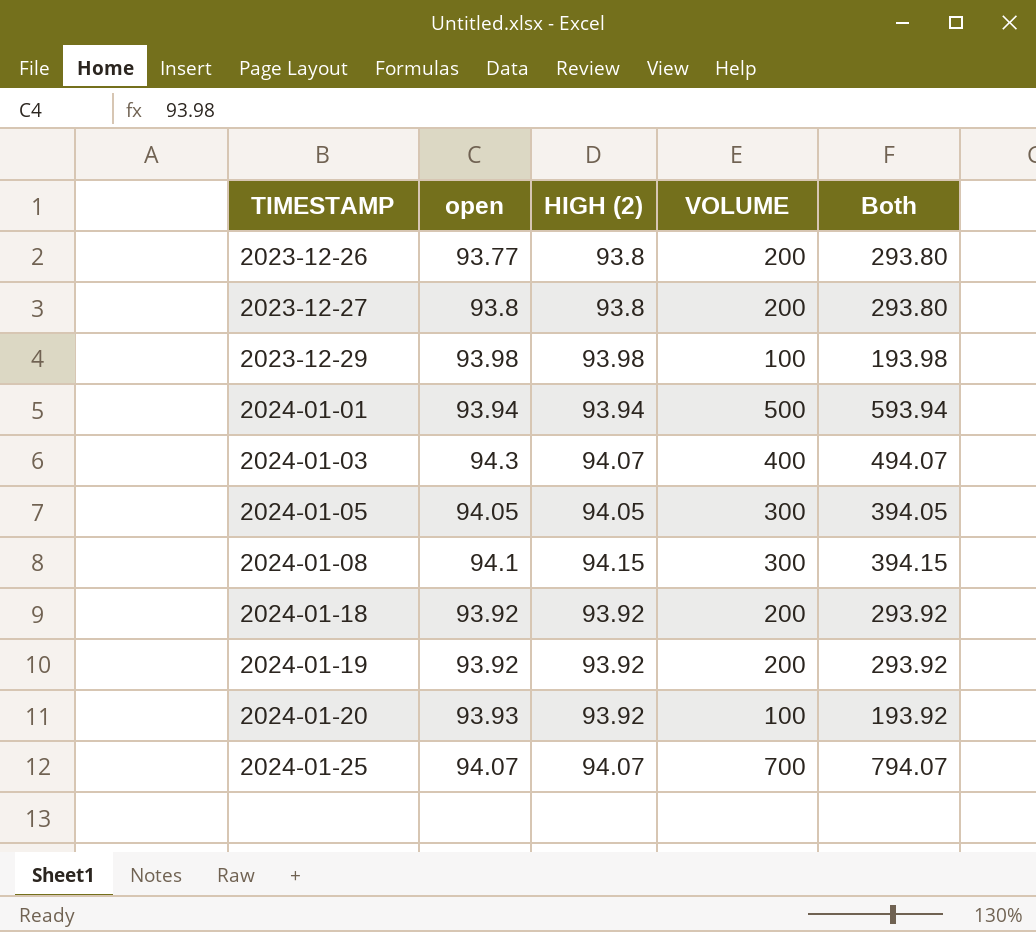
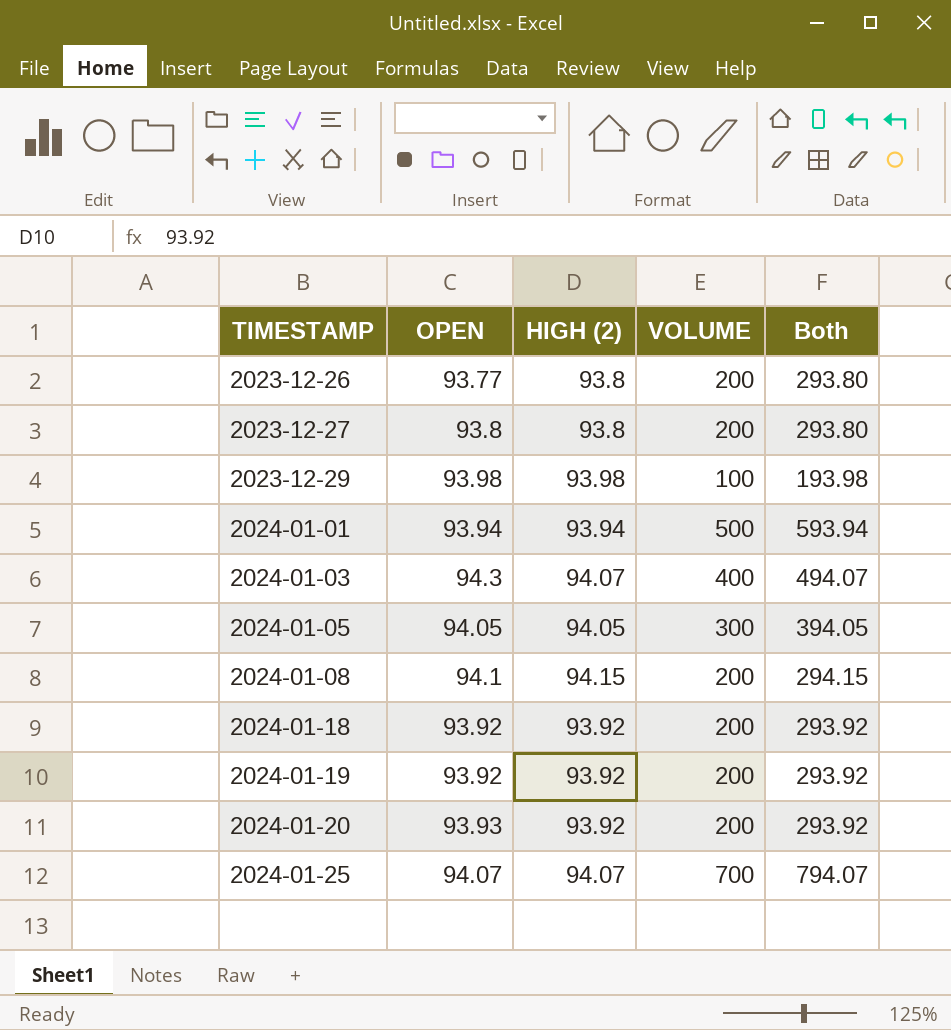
column name: open -> OPEN
2024-01-08 | VOLUME: 300 -> 200
2024-01-08 | Both: 394.15 -> 294.15
2024-01-20 | VOLUME: 100 -> 200
2024-01-20 | Both: 193.92 -> 293.92

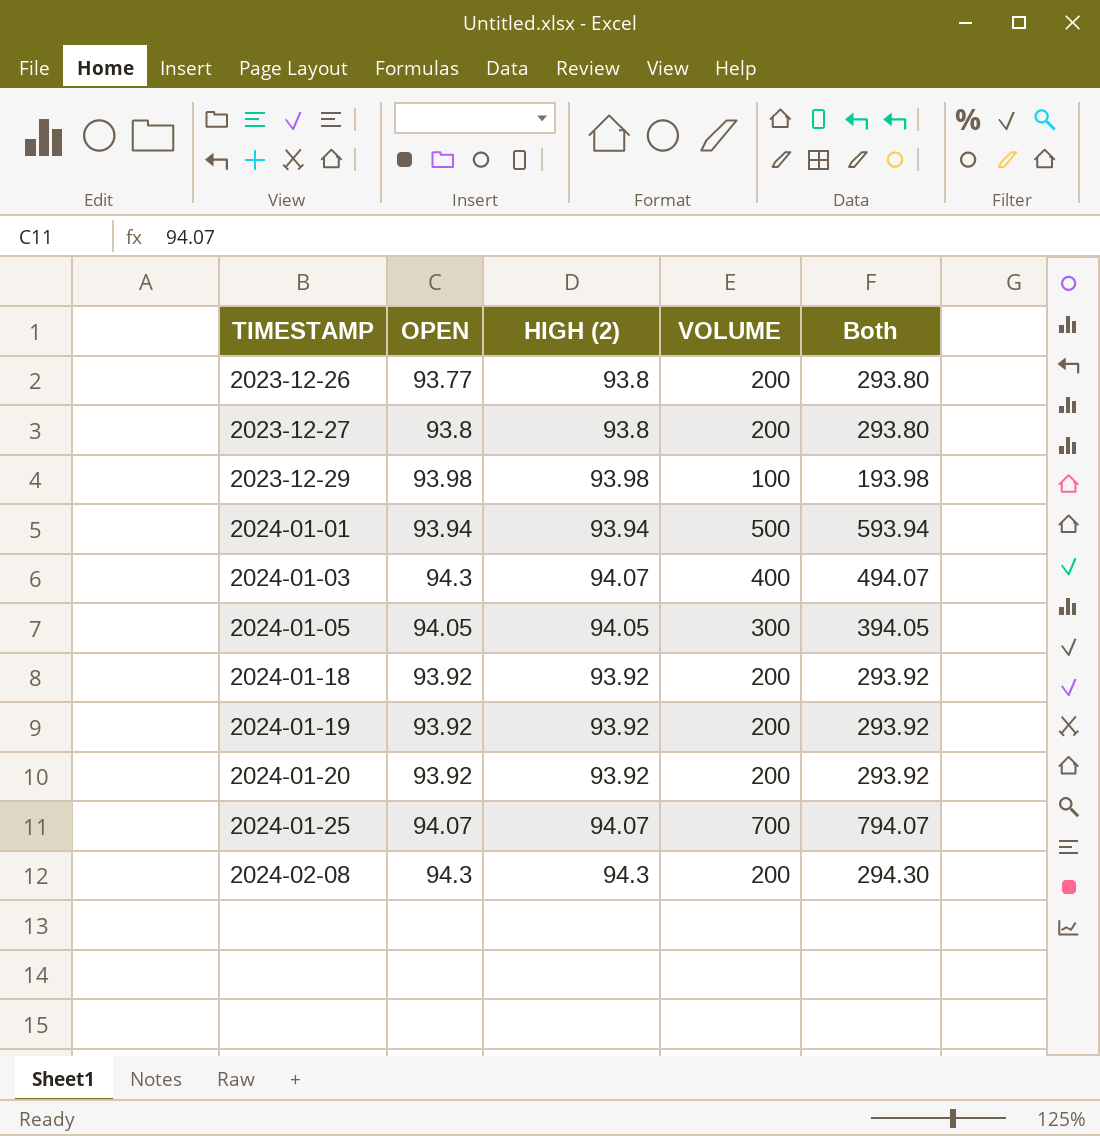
row 2024-01-08: 94.1 | 94.15 | 200 | 294.15 -> none
2024-01-20 | OPEN: 93.93 -> 93.92
row 2024-02-08: none -> 94.3 | 94.3 | 200 | 294.30

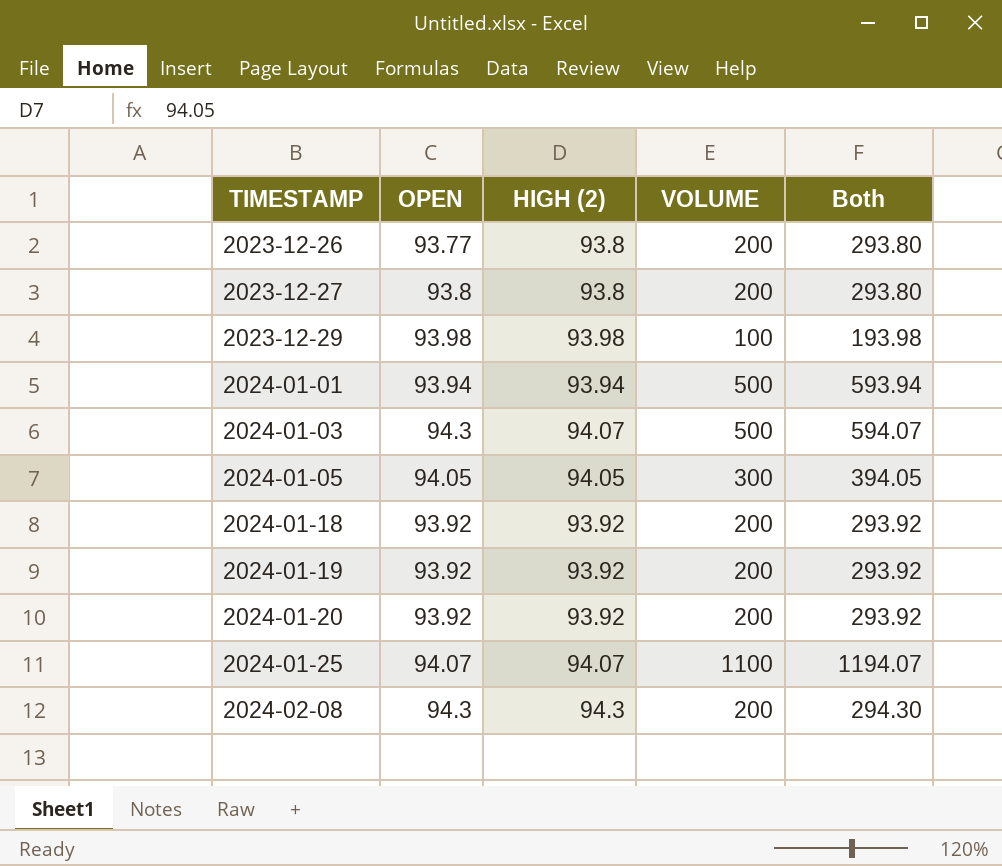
2024-01-03 | VOLUME: 400 -> 500
2024-01-03 | Both: 494.07 -> 594.07
2024-01-25 | VOLUME: 700 -> 1100
2024-01-25 | Both: 794.07 -> 1194.07

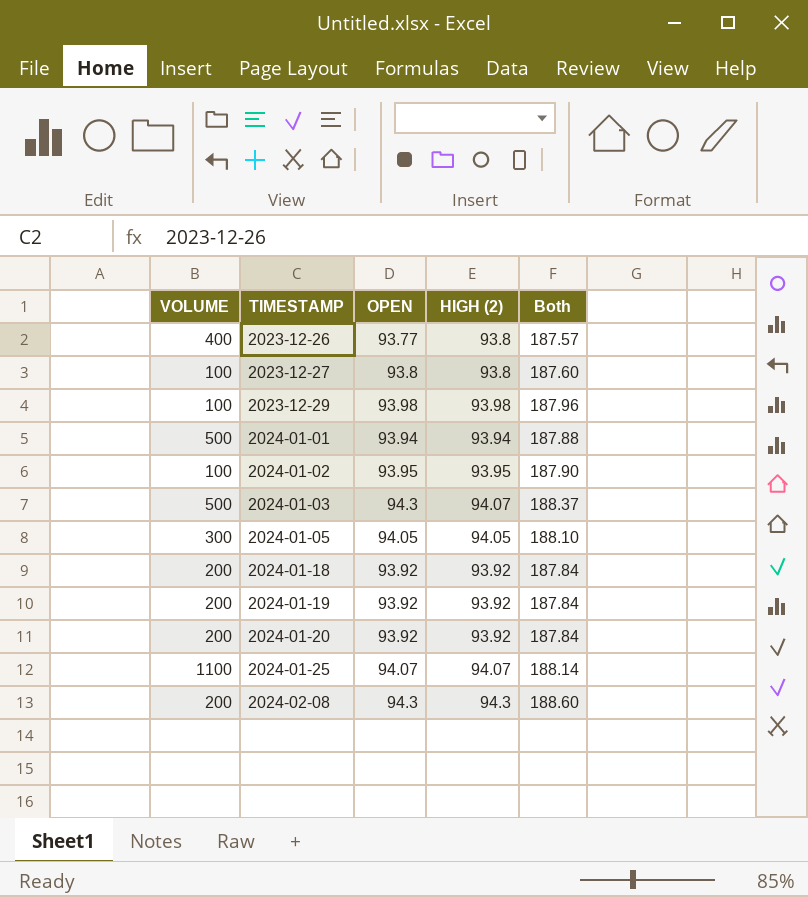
column VOLUME | position: 4 -> 1
column Both | formula: [HIGH (2)] + [VOLUME] -> [OPEN] + [HIGH (2)]
2023-12-26 | VOLUME: 200 -> 400
2023-12-27 | VOLUME: 200 -> 100
row 2024-01-02: none -> 100 | 93.95 | 93.95 | 187.90

